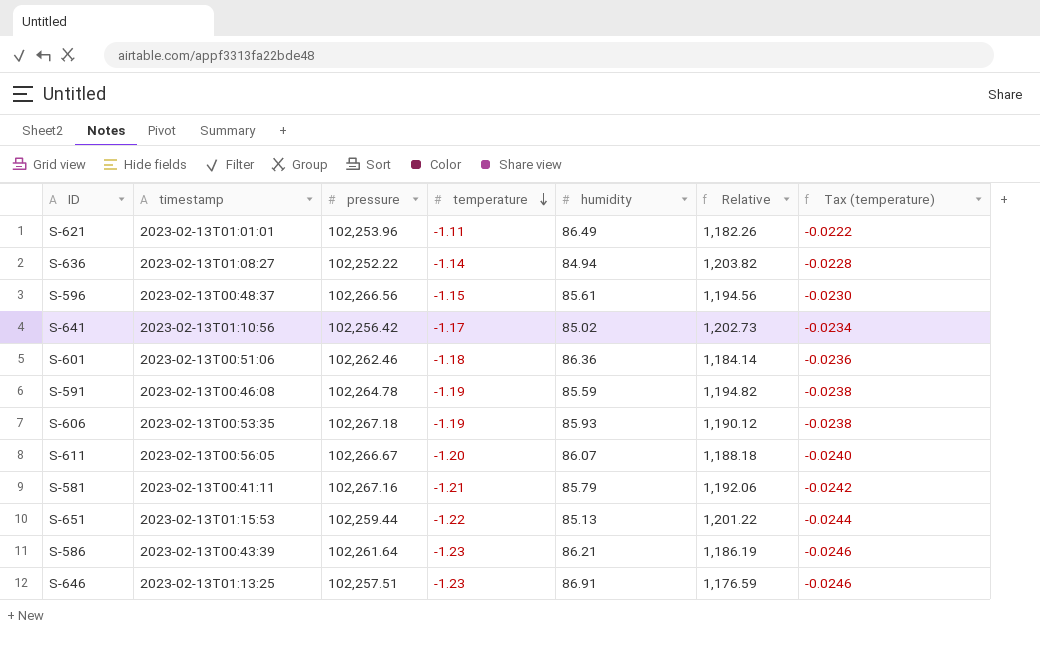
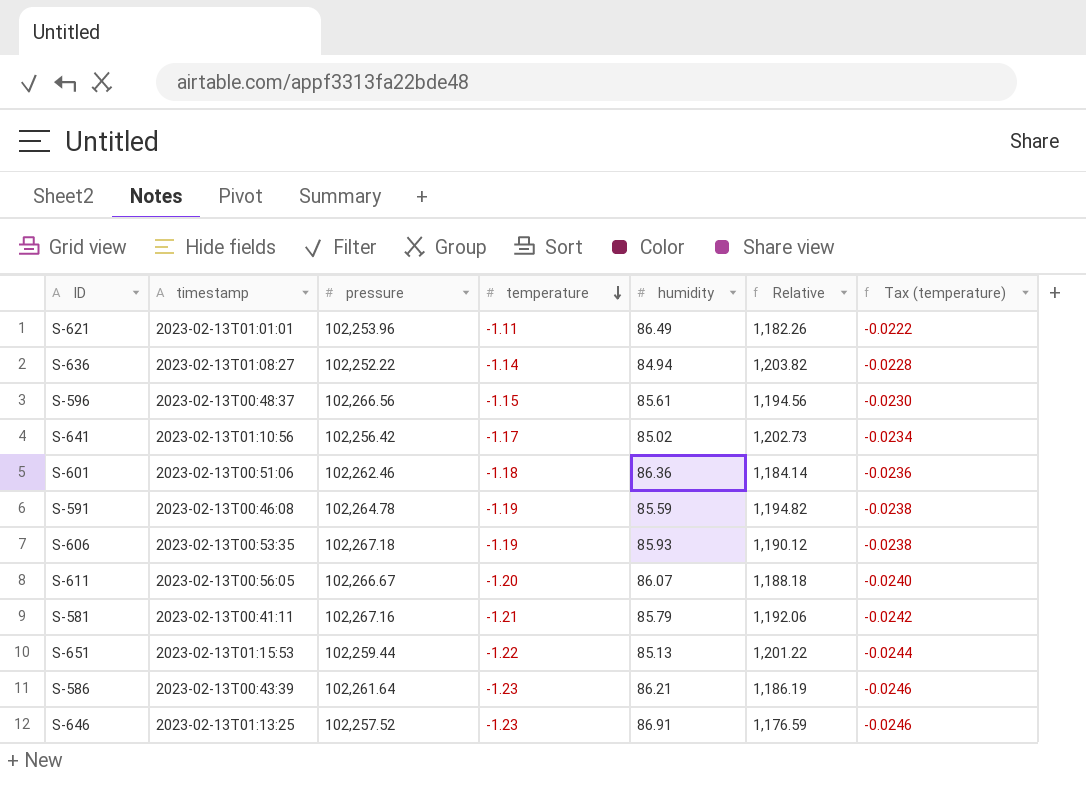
S-646 | pressure: 102,257.51 -> 102,257.52

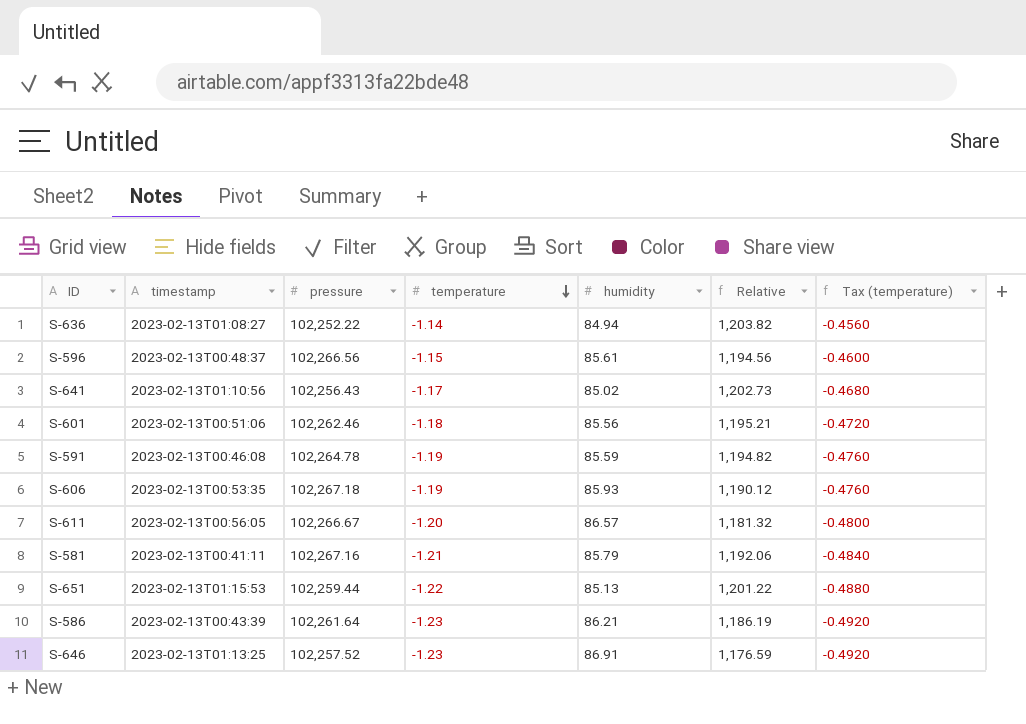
column Tax (temperature) | formula: [temperature] * 0.02 -> [temperature] * 0.4
row S-621: 2023-02-13T01:01:01 | 102,253.96 | -1.11 | 86.49 | 1,182.26 | -0.0222 -> none
S-641 | pressure: 102,256.42 -> 102,256.43
S-601 | humidity: 86.36 -> 85.56
S-601 | Relative: 1,184.14 -> 1,195.21
S-611 | humidity: 86.07 -> 86.57
S-611 | Relative: 1,188.18 -> 1,181.32

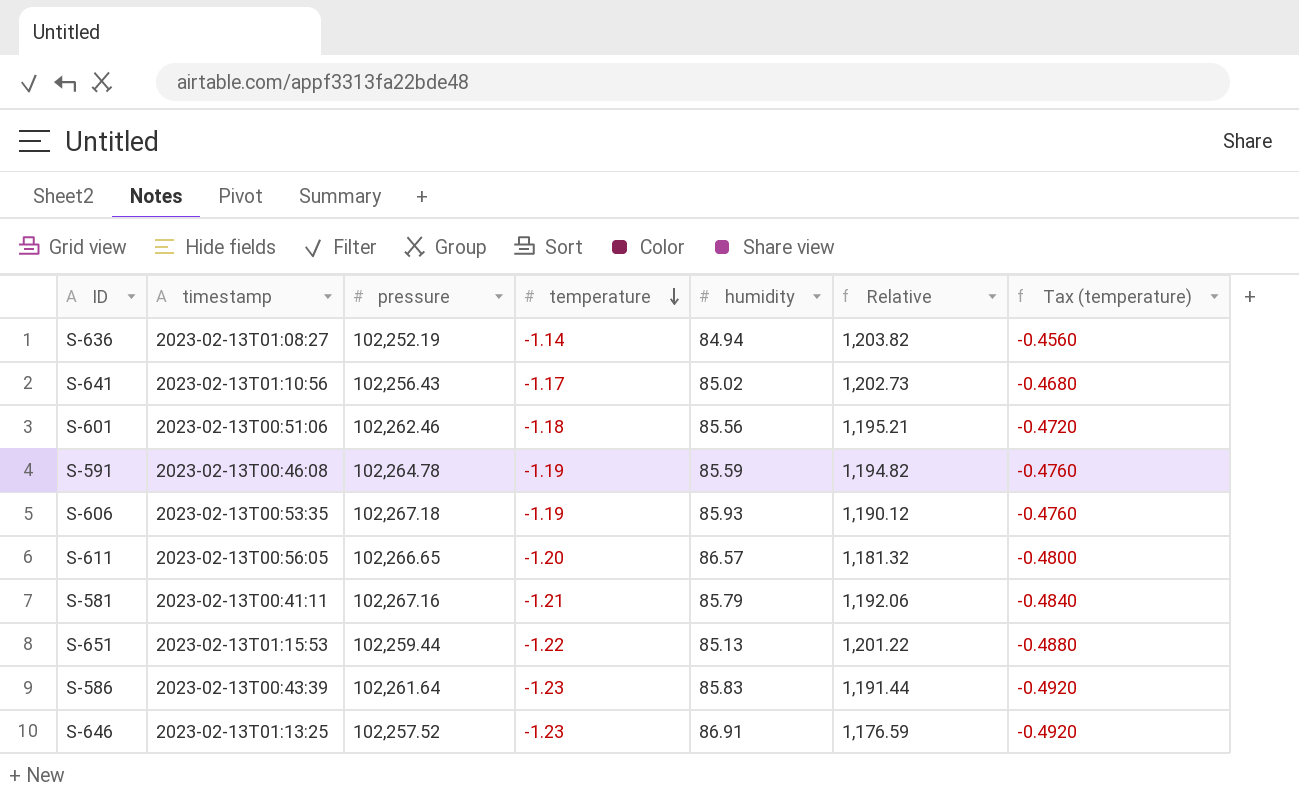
row S-596: 2023-02-13T00:48:37 | 102,266.56 | -1.15 | 85.61 | 1,194.56 | -0.4600 -> none
S-636 | pressure: 102,252.22 -> 102,252.19
S-611 | pressure: 102,266.67 -> 102,266.65
S-586 | humidity: 86.21 -> 85.83
S-586 | Relative: 1,186.19 -> 1,191.44

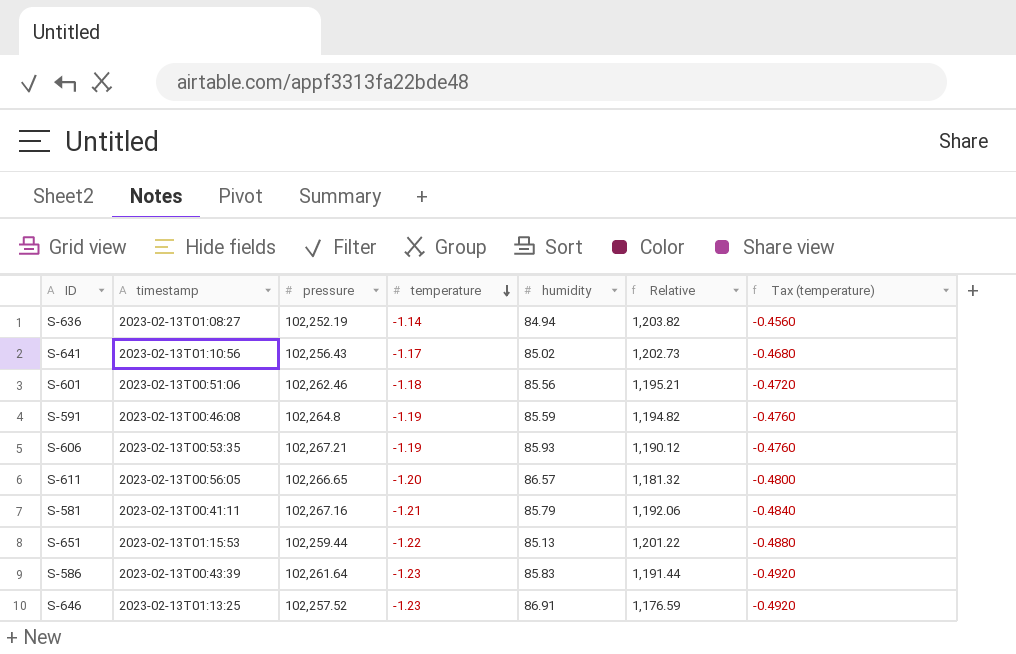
S-591 | pressure: 102,264.78 -> 102,264.8
S-606 | pressure: 102,267.18 -> 102,267.21

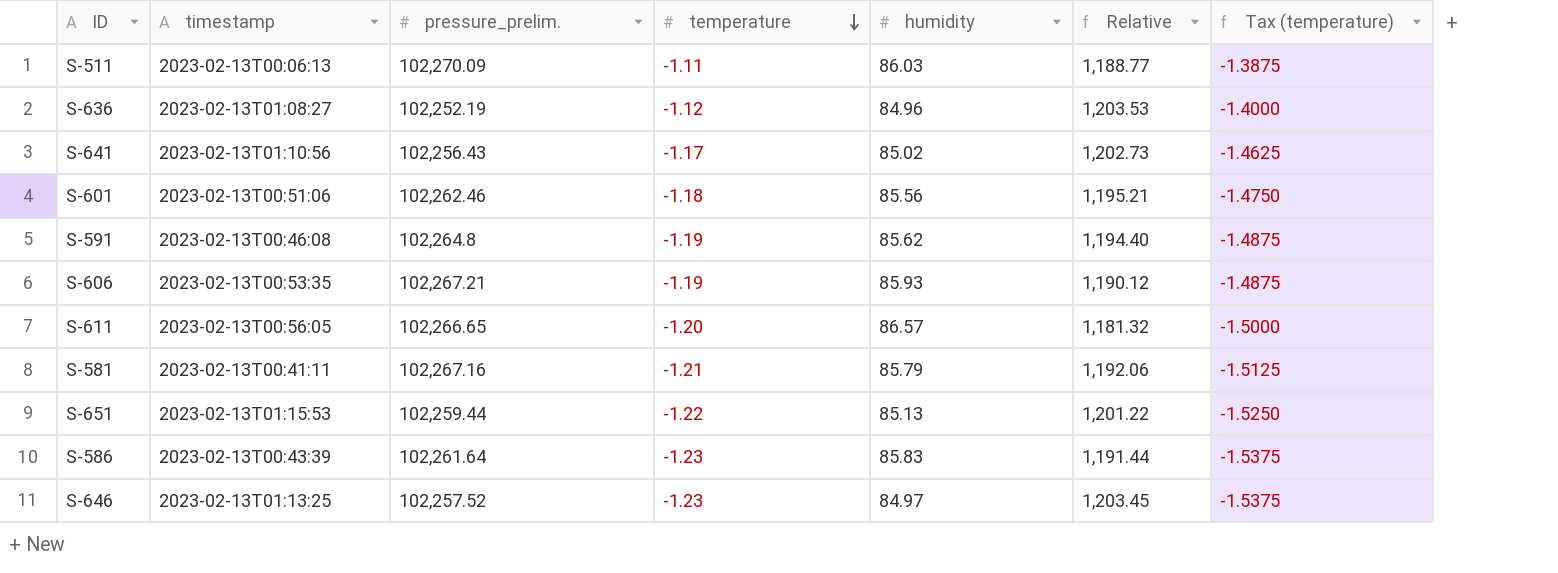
column name: pressure -> pressure_prelim.
column Tax (temperature) | formula: [temperature] * 0.4 -> [temperature] * 1.25
row S-511: none -> 2023-02-13T00:06:13 | 102,270.09 | -1.11 | 86.03 | 1,188.77 | -1.3875
S-636 | temperature: -1.14 -> -1.12
S-636 | humidity: 84.94 -> 84.96
S-636 | Relative: 1,203.82 -> 1,203.53
S-591 | humidity: 85.59 -> 85.62
S-591 | Relative: 1,194.82 -> 1,194.40
S-646 | humidity: 86.91 -> 84.97
S-646 | Relative: 1,176.59 -> 1,203.45

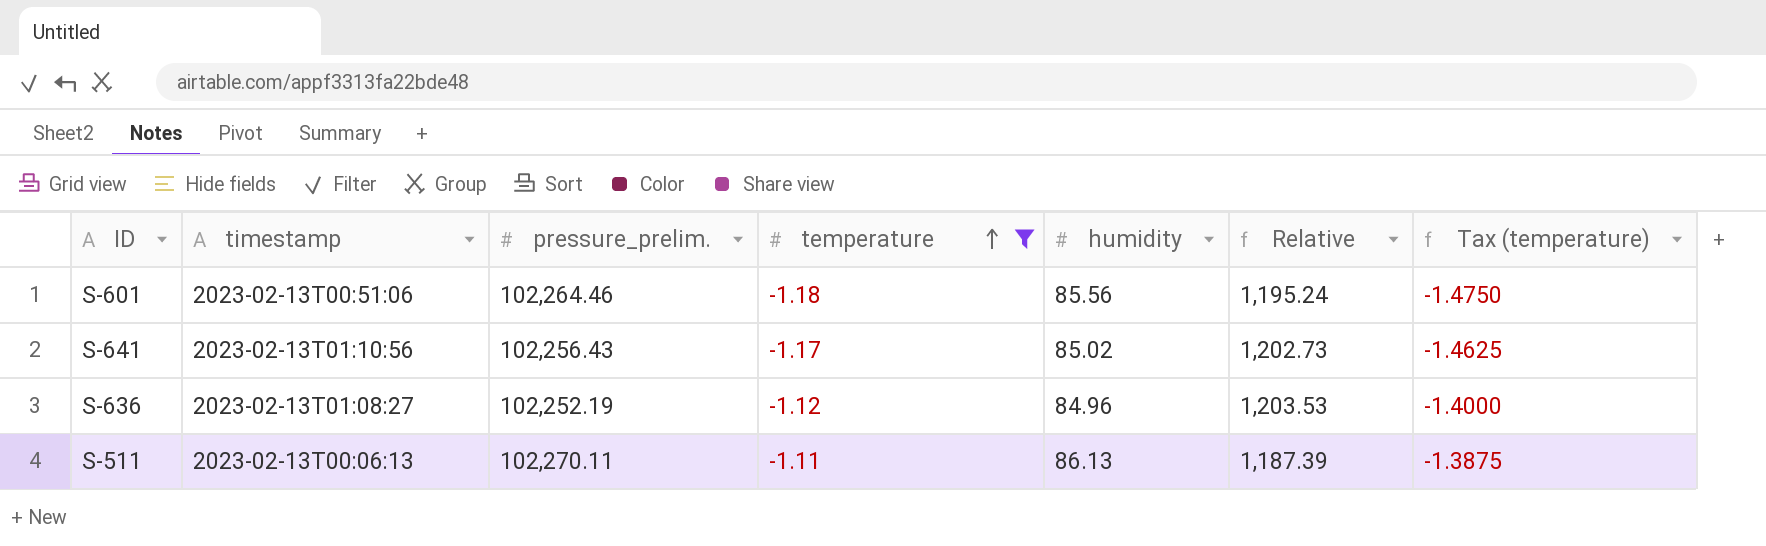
filter: none -> temperature >= -1.18
row order: temperature descending -> temperature ascending
S-601 | pressure_prelim.: 102,262.46 -> 102,264.46
S-601 | Relative: 1,195.21 -> 1,195.24
S-511 | pressure_prelim.: 102,270.09 -> 102,270.11
S-511 | humidity: 86.03 -> 86.13
S-511 | Relative: 1,188.77 -> 1,187.39

